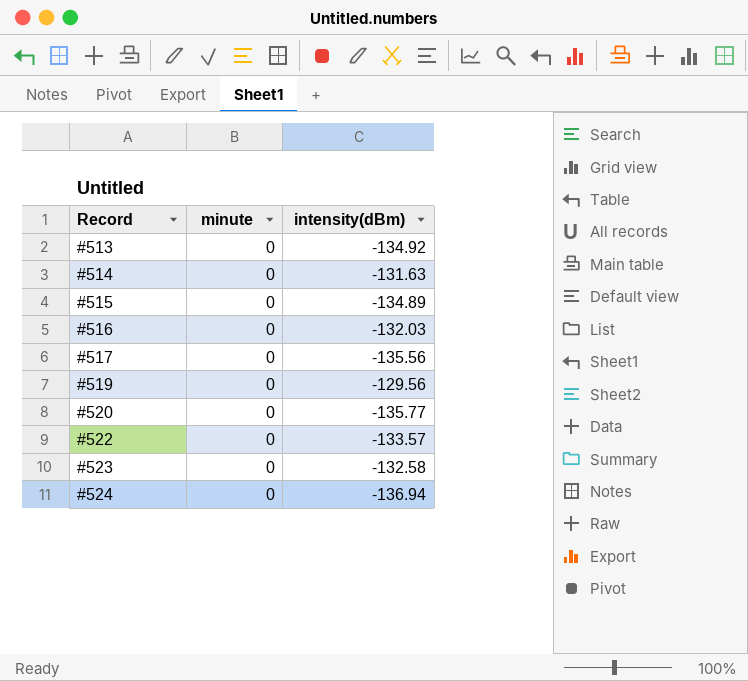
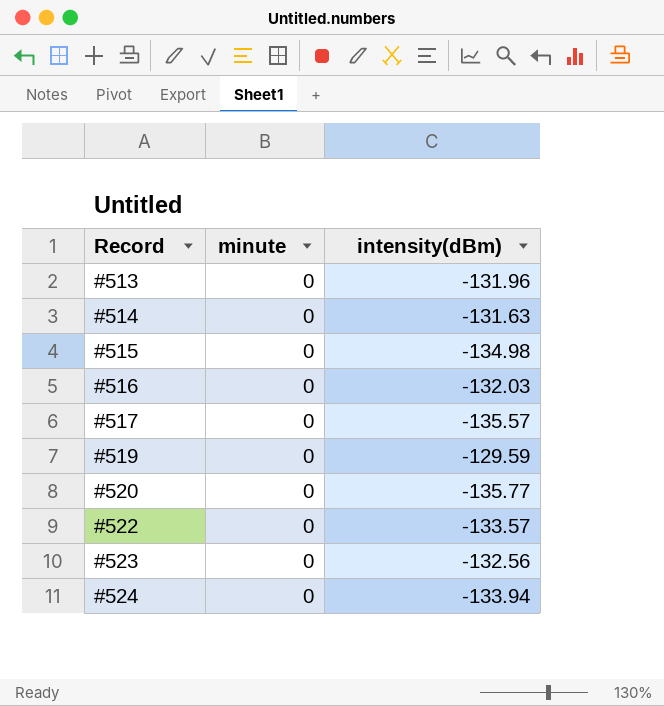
#513 | intensity(dBm): -134.92 -> -131.96
#515 | intensity(dBm): -134.89 -> -134.98
#517 | intensity(dBm): -135.56 -> -135.57
#519 | intensity(dBm): -129.56 -> -129.59
#523 | intensity(dBm): -132.58 -> -132.56
#524 | intensity(dBm): -136.94 -> -133.94

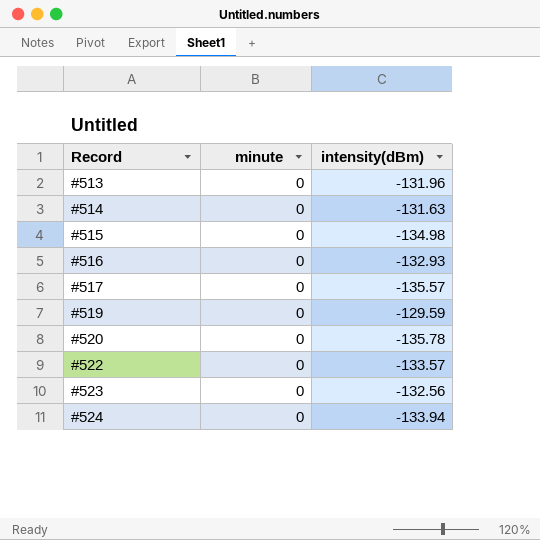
#516 | intensity(dBm): -132.03 -> -132.93
#520 | intensity(dBm): -135.77 -> -135.78

